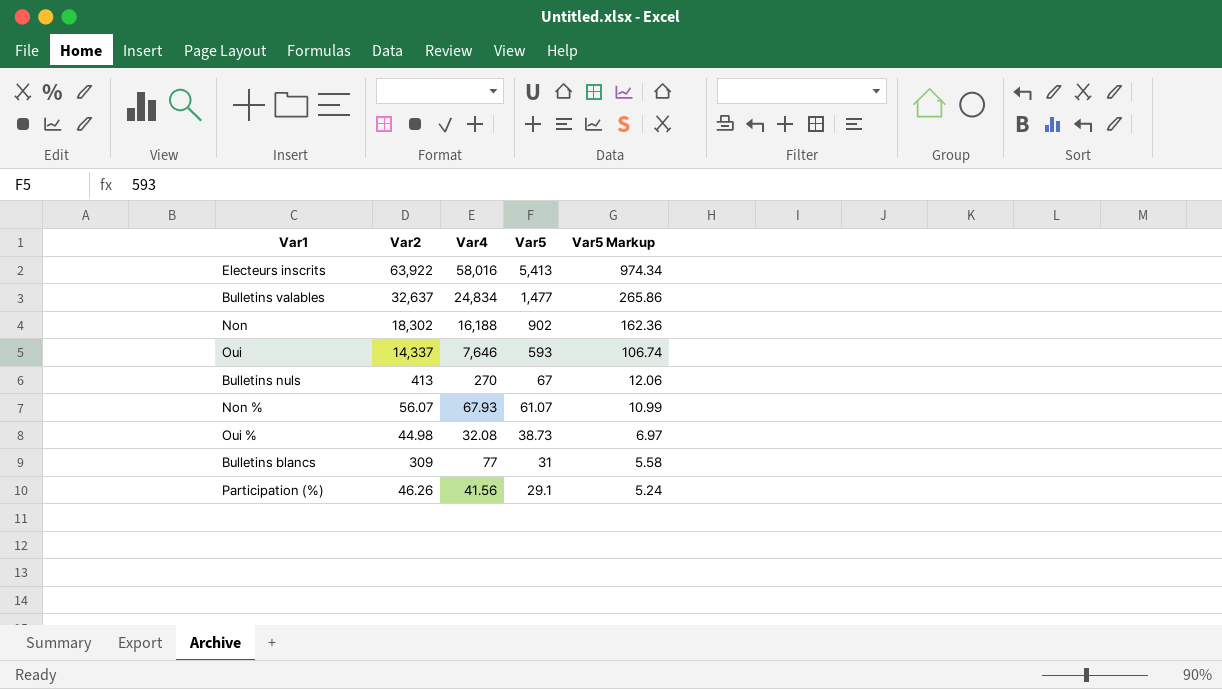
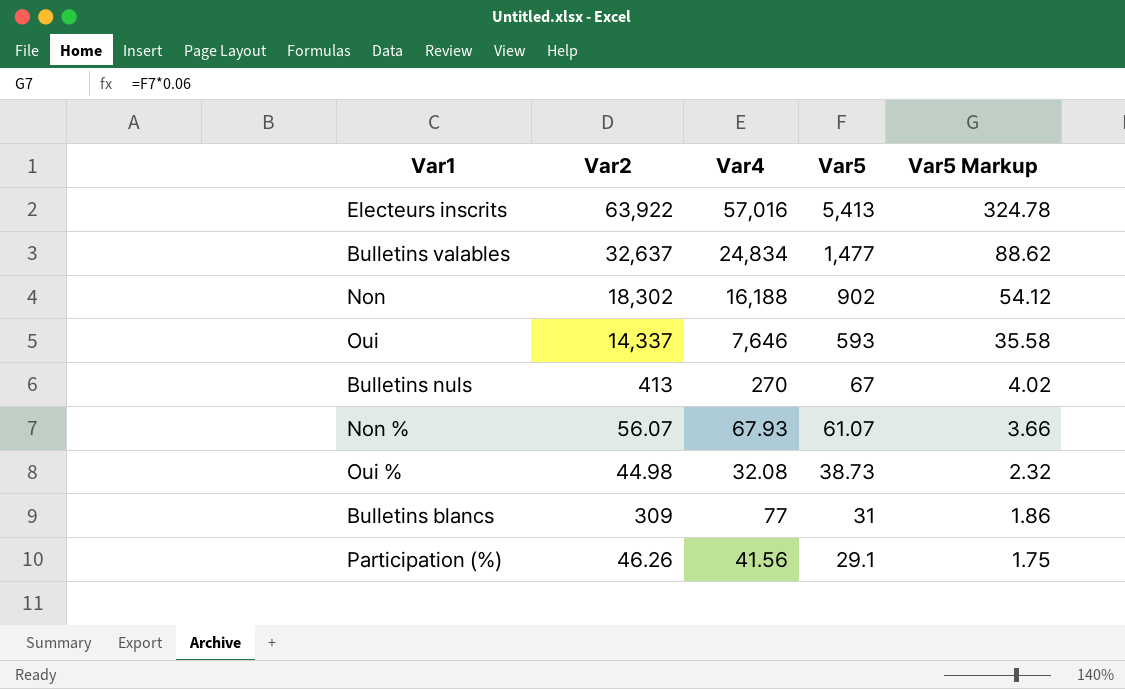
column Var5 Markup | formula: [Var5] * 0.18 -> [Var5] * 0.06
Electeurs inscrits | Var4: 58,016 -> 57,016

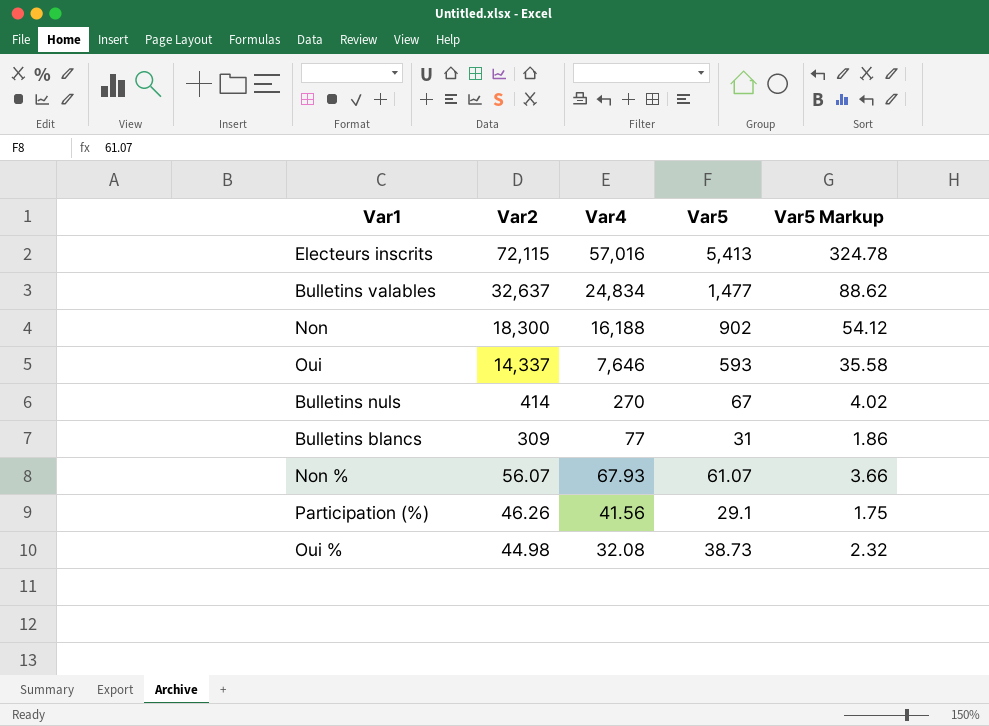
row order: Var5 descending -> Var2 descending
Electeurs inscrits | Var2: 63,922 -> 72,115
Non | Var2: 18,302 -> 18,300
Bulletins nuls | Var2: 413 -> 414

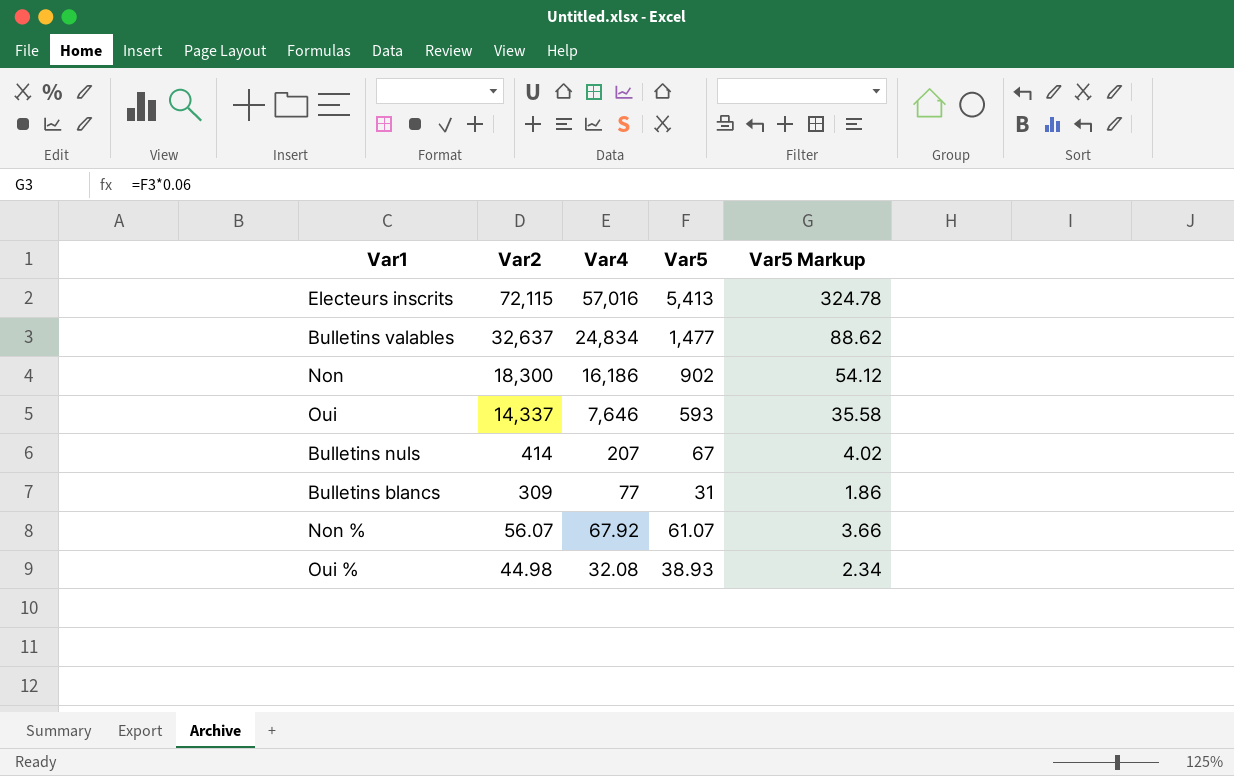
row Participation (%): 46.26 | 41.56 | 29.1 | 1.75 -> none
Non | Var4: 16,188 -> 16,186
Bulletins nuls | Var4: 270 -> 207
Non % | Var4: 67.93 -> 67.92
Oui % | Var5: 38.73 -> 38.93
Oui % | Var5 Markup: 2.32 -> 2.34

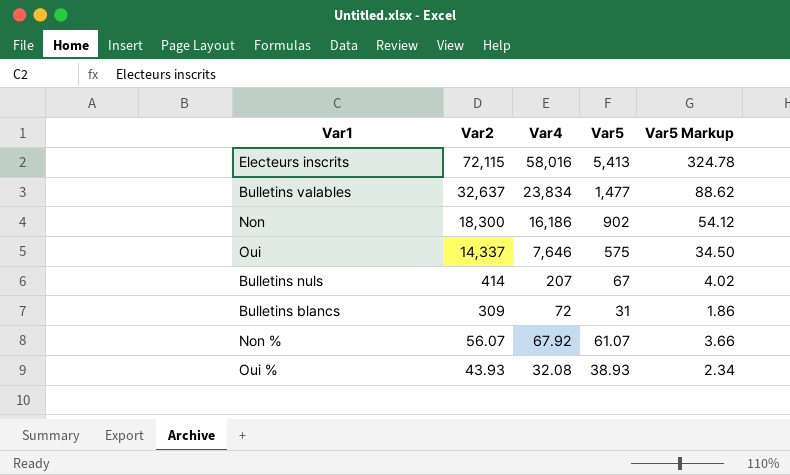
Electeurs inscrits | Var4: 57,016 -> 58,016
Bulletins valables | Var4: 24,834 -> 23,834
Oui | Var5: 593 -> 575
Oui | Var5 Markup: 35.58 -> 34.50
Bulletins blancs | Var4: 77 -> 72
Oui % | Var2: 44.98 -> 43.93

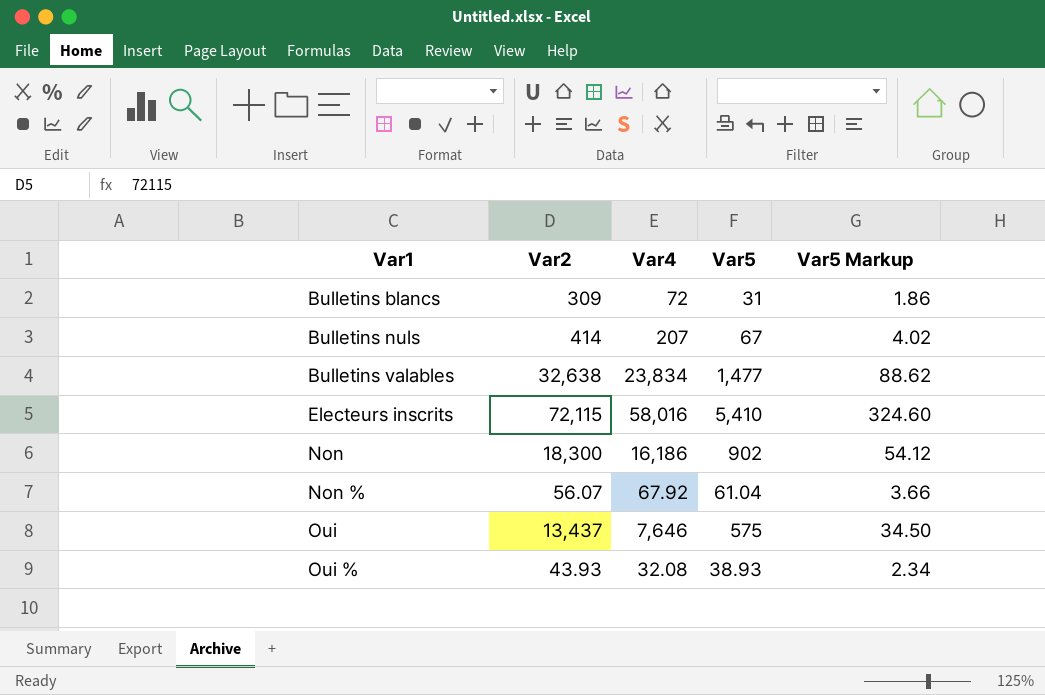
row order: Var2 descending -> Var1 ascending
Bulletins valables | Var2: 32,637 -> 32,638
Electeurs inscrits | Var5: 5,413 -> 5,410
Electeurs inscrits | Var5 Markup: 324.78 -> 324.60
Non % | Var5: 61.07 -> 61.04
Oui | Var2: 14,337 -> 13,437

